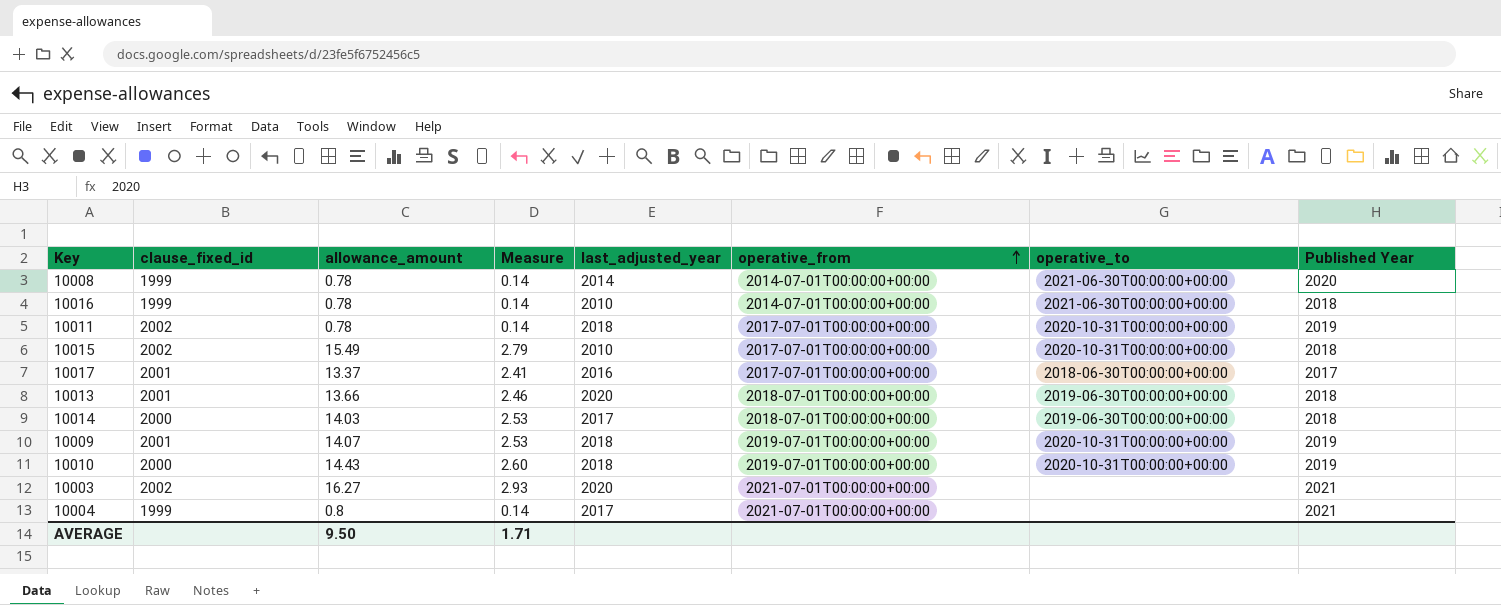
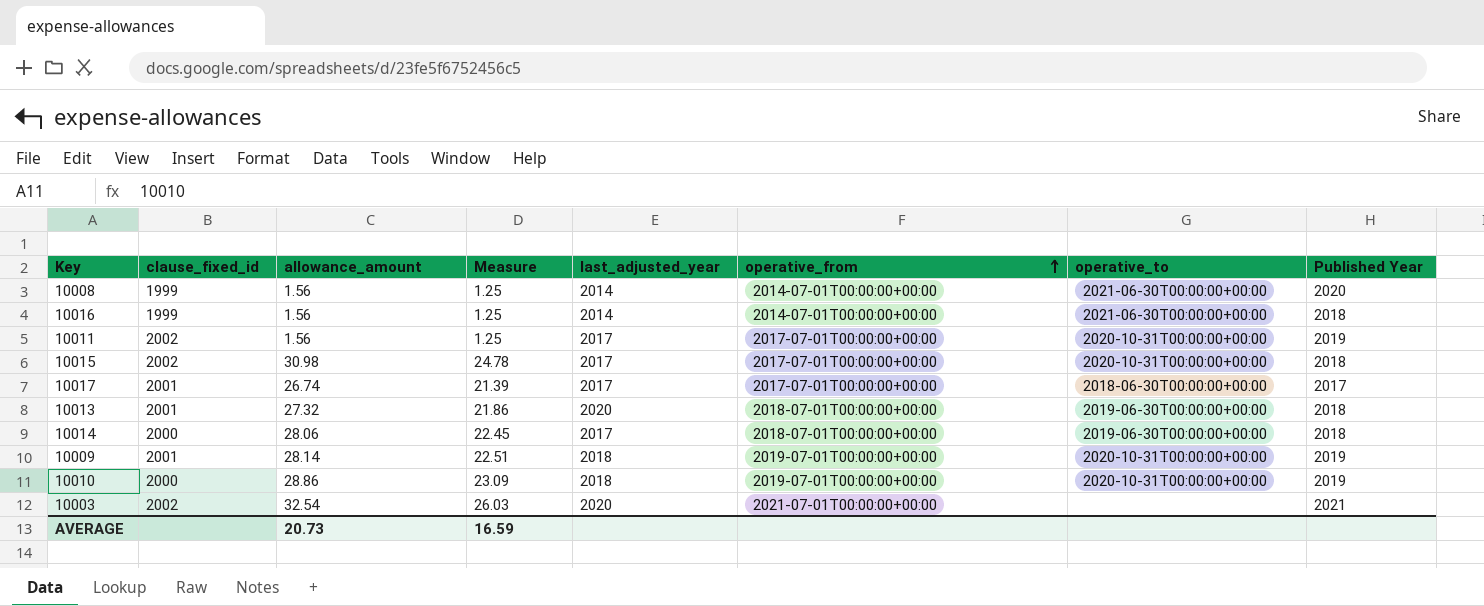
column Measure | formula: [allowance_amount] * 0.18 -> [allowance_amount] * 0.8
row 10004: 1999 | 0.8 | 0.14 | 2017 | 2021-07-01T00:00:00+00:00 | none | 2021 -> none
10008 | allowance_amount: 0.78 -> 1.56
10016 | allowance_amount: 0.78 -> 1.56
10016 | last_adjusted_year: 2010 -> 2014
10011 | allowance_amount: 0.78 -> 1.56
10011 | last_adjusted_year: 2018 -> 2017
10015 | allowance_amount: 15.49 -> 30.98
10015 | last_adjusted_year: 2010 -> 2017
10017 | allowance_amount: 13.37 -> 26.74
10017 | last_adjusted_year: 2016 -> 2017
10013 | allowance_amount: 13.66 -> 27.32
10014 | allowance_amount: 14.03 -> 28.06
10009 | allowance_amount: 14.07 -> 28.14
10010 | allowance_amount: 14.43 -> 28.86
10003 | allowance_amount: 16.27 -> 32.54
AVERAGE | allowance_amount: 9.50 -> 20.73
AVERAGE | Measure: 1.71 -> 16.59

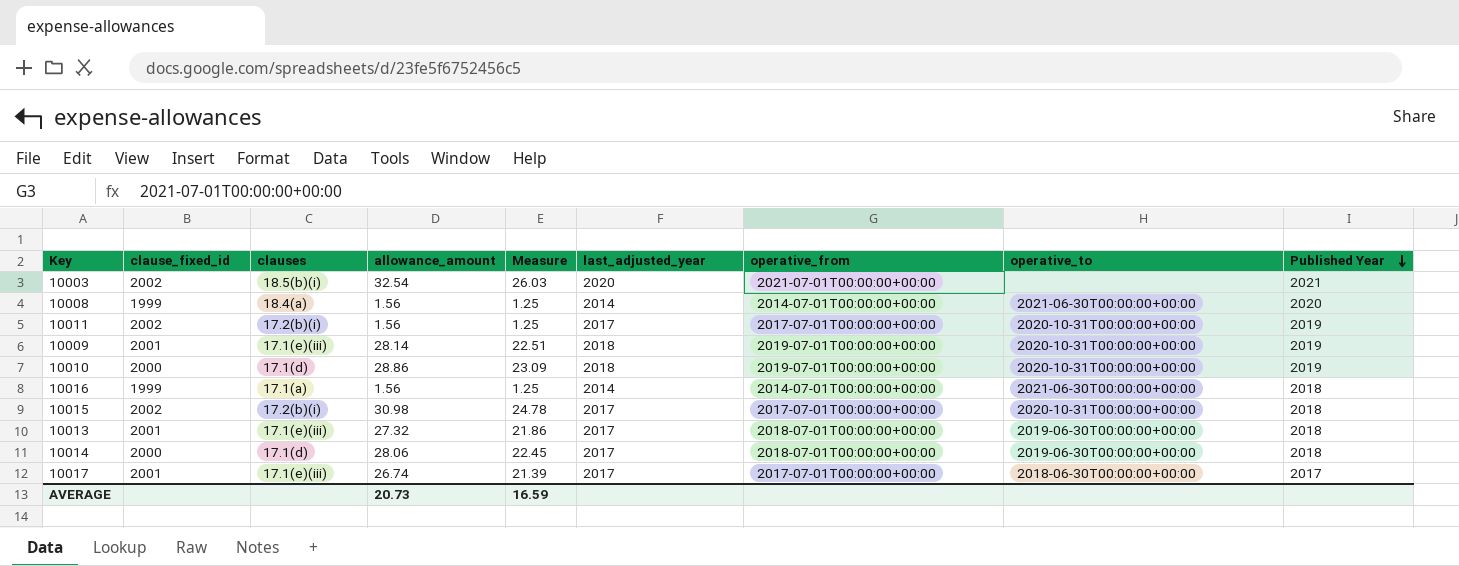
row order: operative_from ascending -> Published Year descending
column clauses | position: none -> 3
10013 | last_adjusted_year: 2020 -> 2017

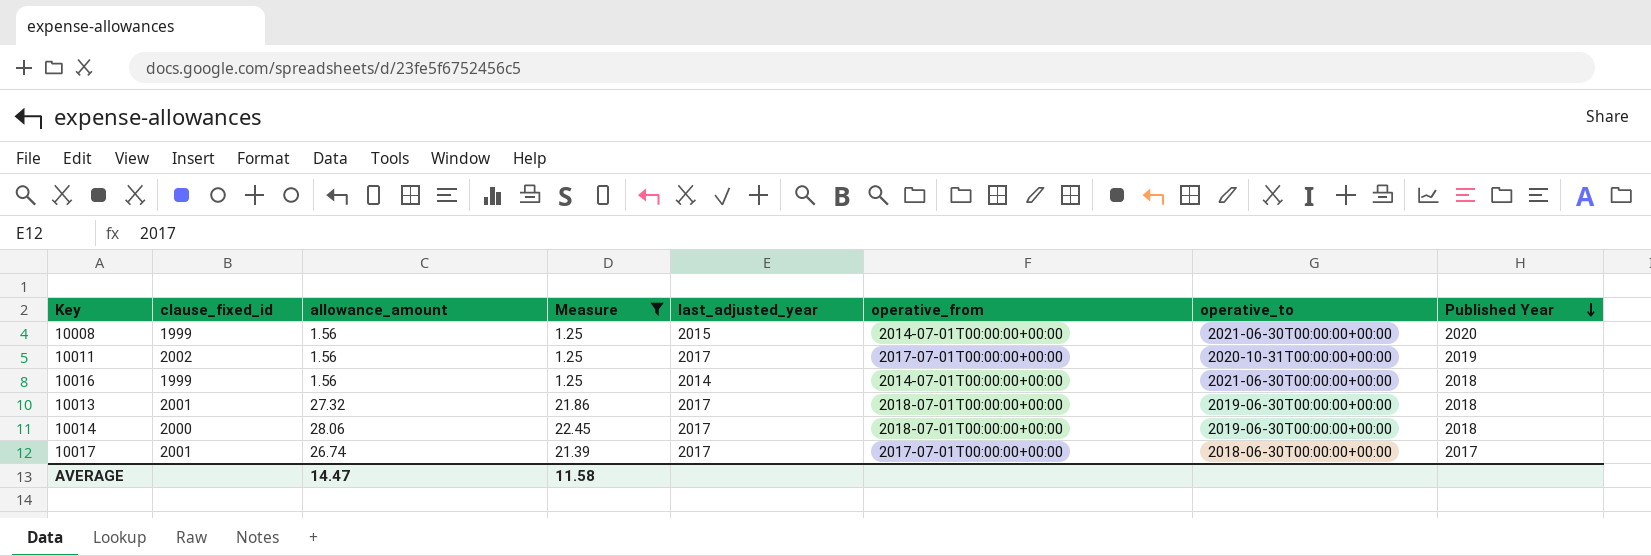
filter: none -> Measure <= 22.45
column clauses | position: 3 -> none
10008 | last_adjusted_year: 2014 -> 2015
AVERAGE | allowance_amount: 20.73 -> 14.47
AVERAGE | Measure: 16.59 -> 11.58

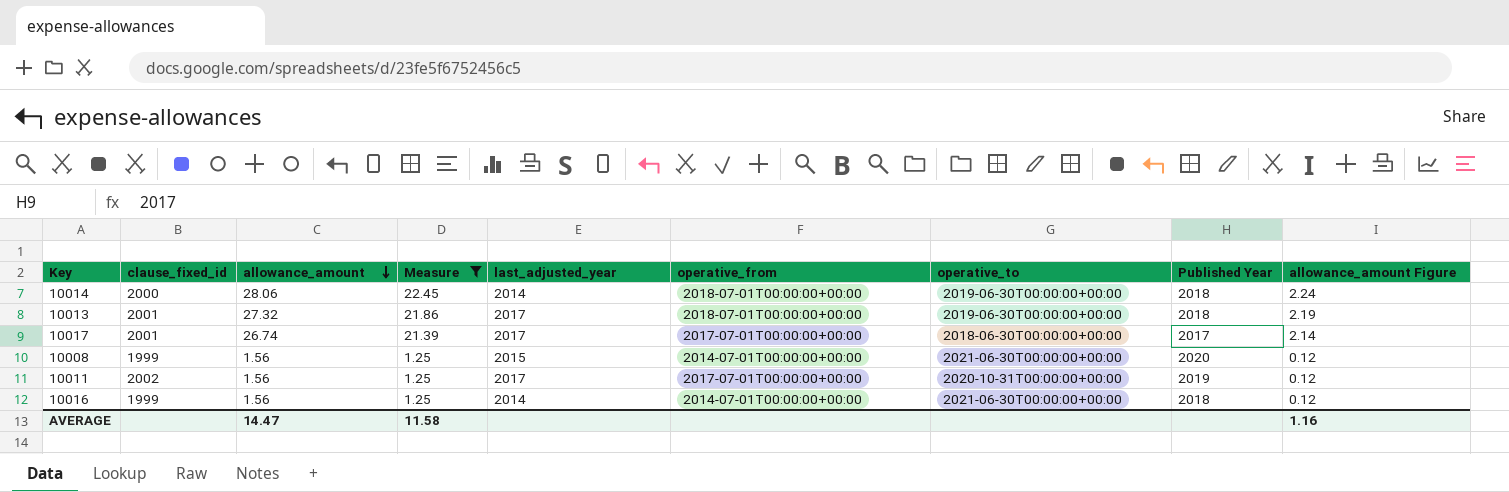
row order: Published Year descending -> allowance_amount descending
column allowance_amount Figure | formula: none -> [allowance_amount] * 0.08
10014 | last_adjusted_year: 2017 -> 2014

